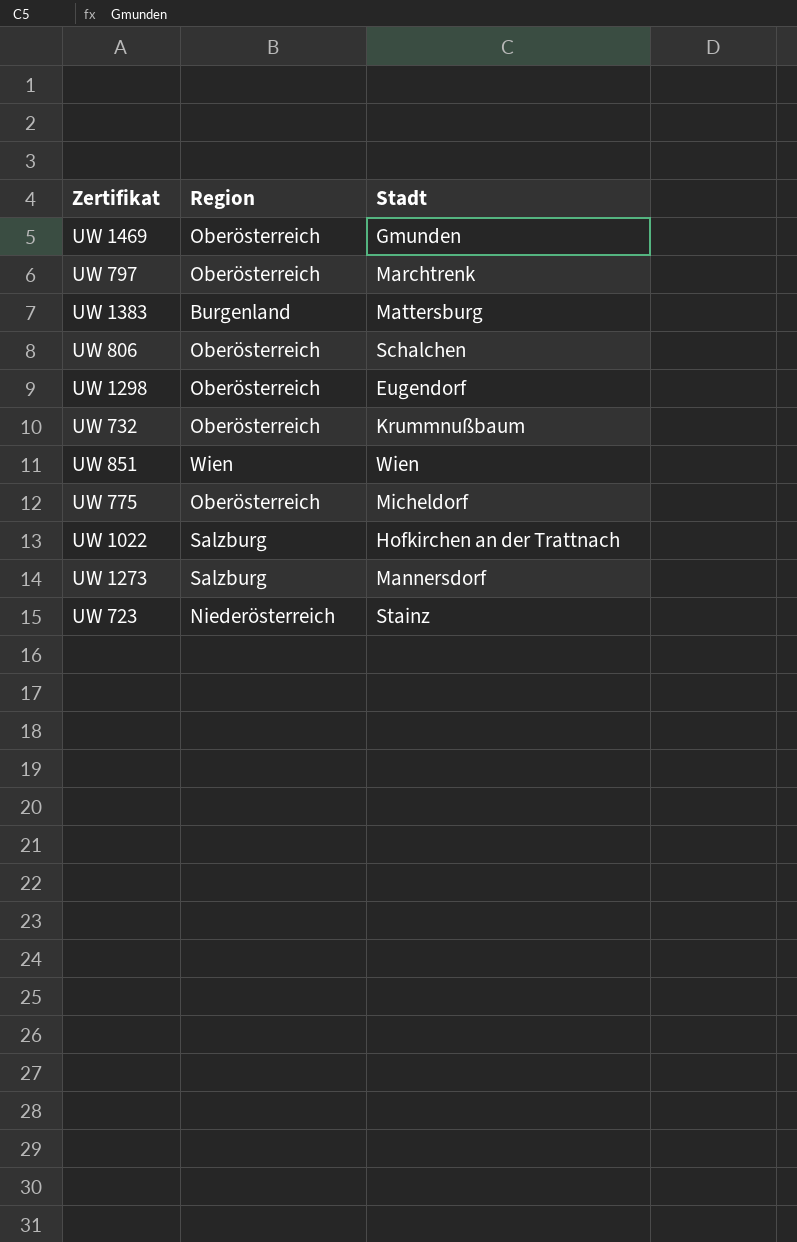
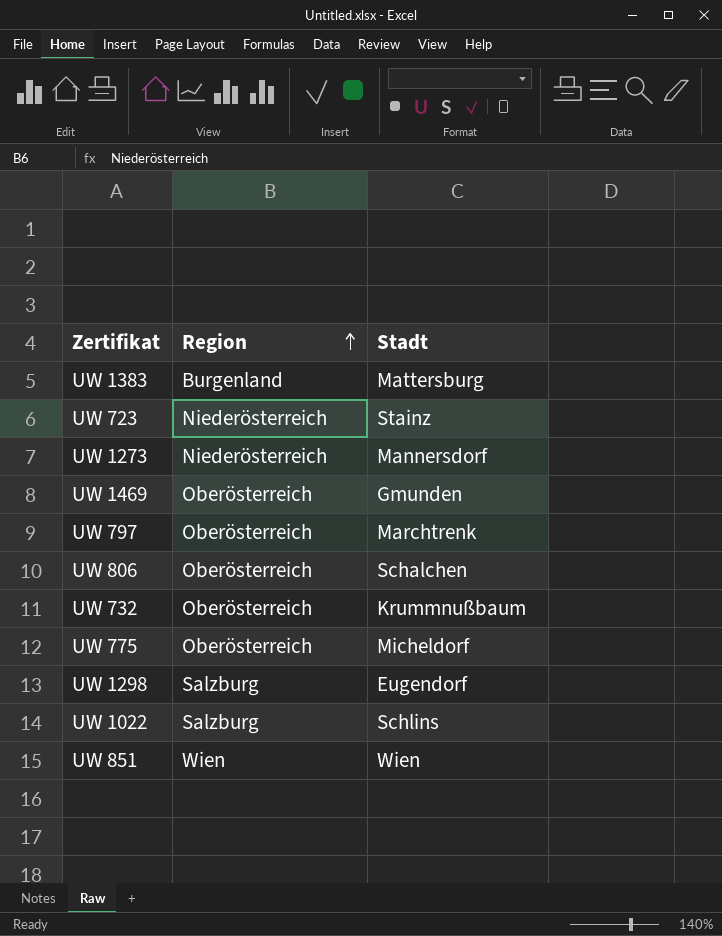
row order: none -> Region ascending
UW 1273 | Region: Salzburg -> Niederösterreich
UW 1298 | Region: Oberösterreich -> Salzburg
UW 1022 | Stadt: Hofkirchen an der Trattnach -> Schlins

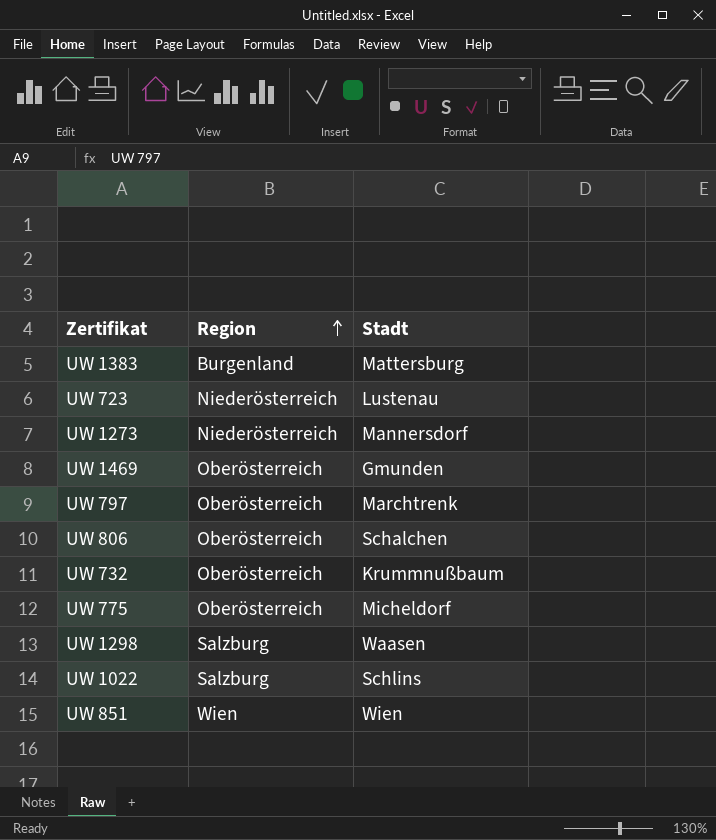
UW 723 | Stadt: Stainz -> Lustenau
UW 1298 | Stadt: Eugendorf -> Waasen

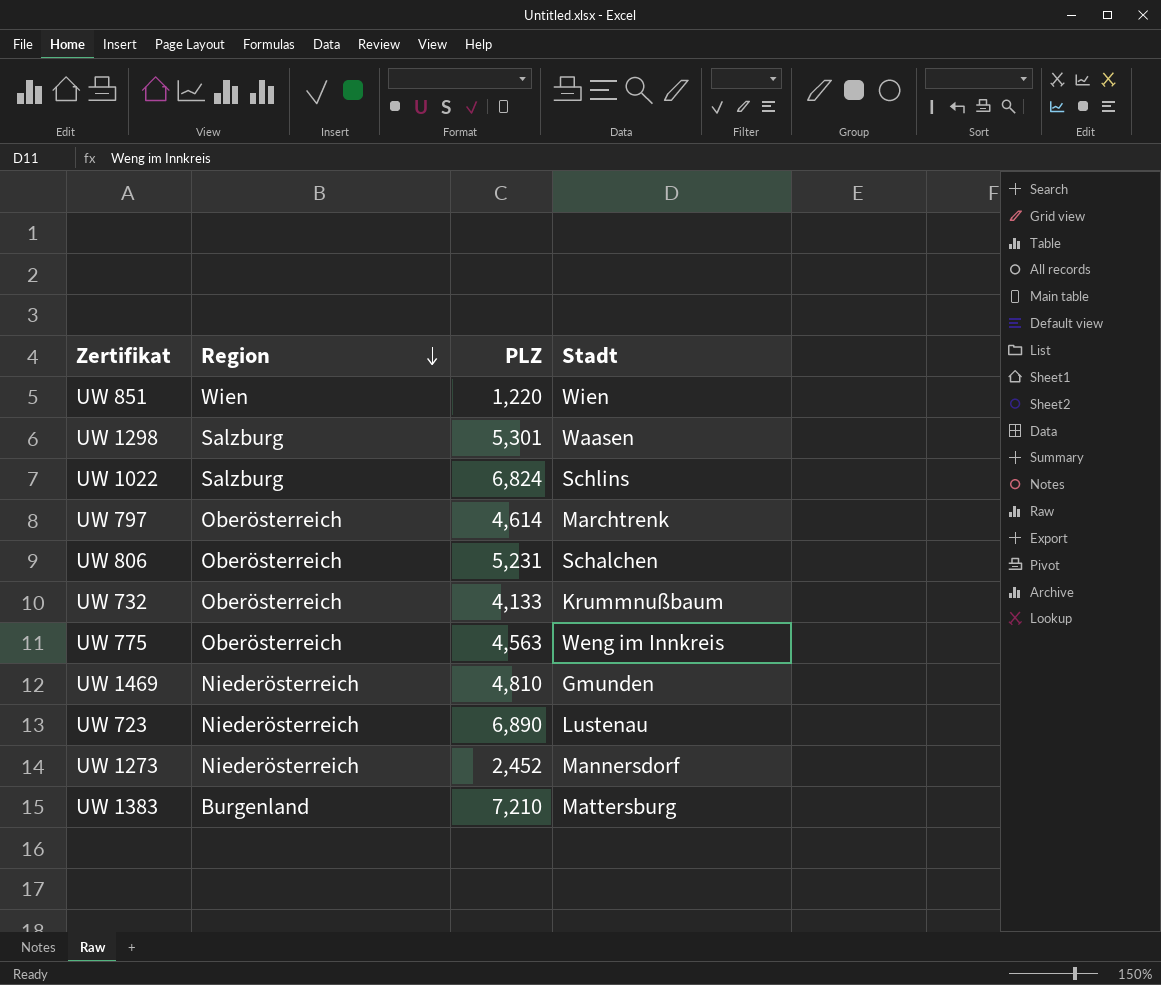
row order: Region ascending -> Region descending
column PLZ | position: none -> 3
UW 775 | Stadt: Micheldorf -> Weng im Innkreis
UW 1469 | Region: Oberösterreich -> Niederösterreich

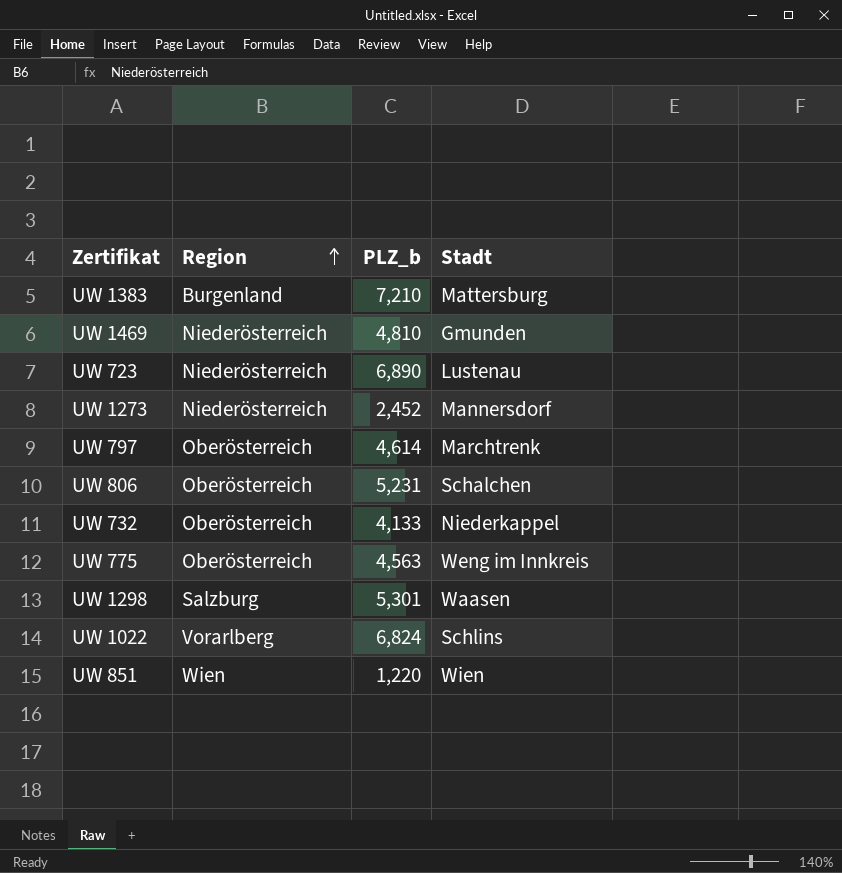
row order: Region descending -> Region ascending
column name: PLZ -> PLZ_b
UW 732 | Stadt: Krummnußbaum -> Niederkappel
UW 1022 | Region: Salzburg -> Vorarlberg

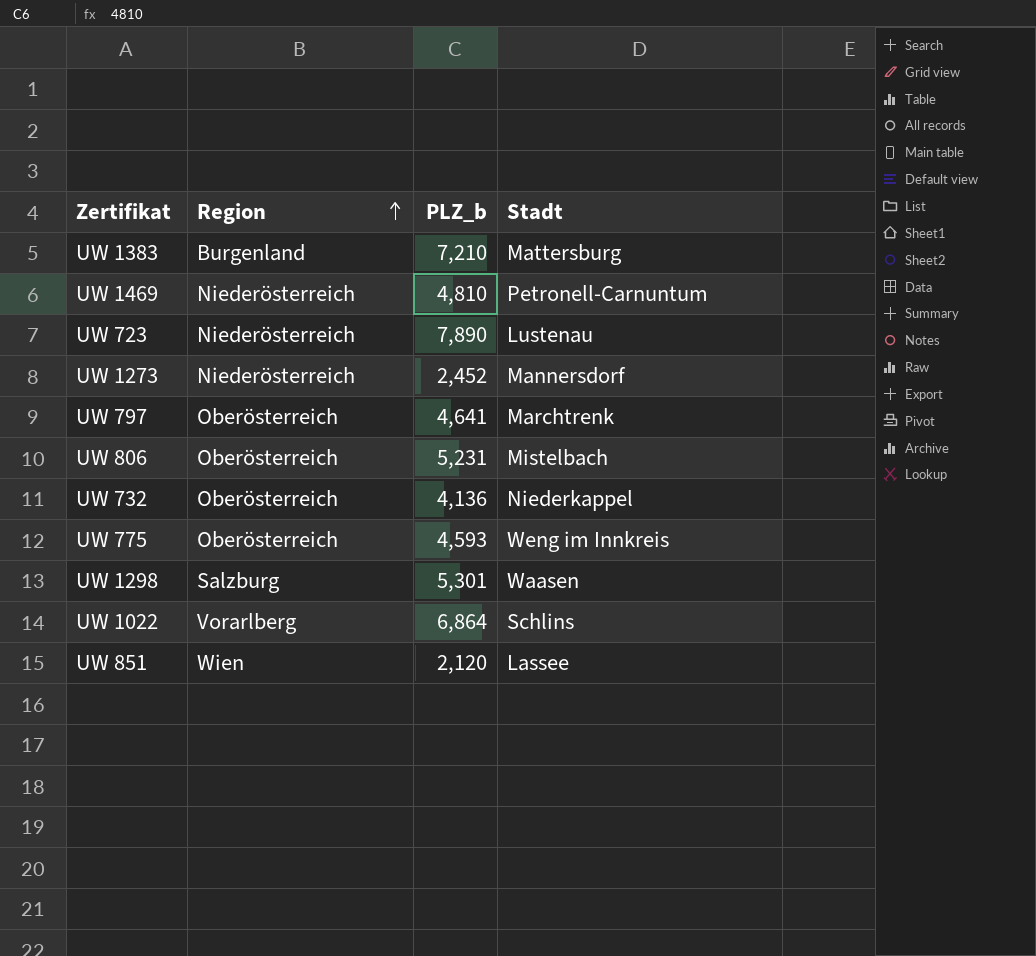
UW 1469 | Stadt: Gmunden -> Petronell-Carnuntum
UW 723 | PLZ_b: 6,890 -> 7,890
UW 797 | PLZ_b: 4,614 -> 4,641
UW 806 | Stadt: Schalchen -> Mistelbach
UW 732 | PLZ_b: 4,133 -> 4,136
UW 775 | PLZ_b: 4,563 -> 4,593
UW 1022 | PLZ_b: 6,824 -> 6,864
UW 851 | PLZ_b: 1,220 -> 2,120
UW 851 | Stadt: Wien -> Lassee

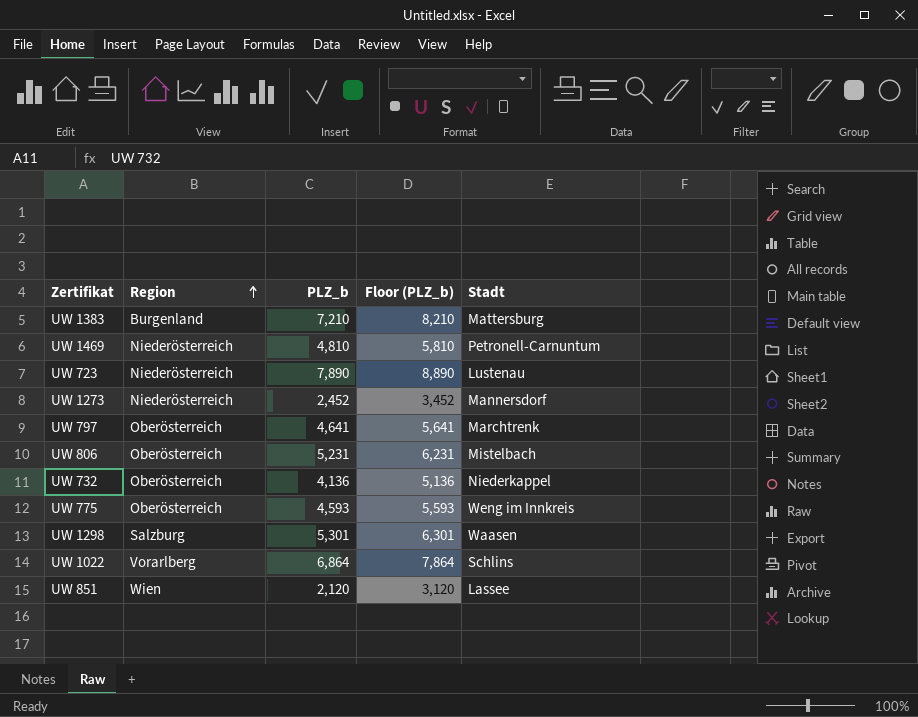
column Floor (PLZ_b) | formula: none -> [PLZ_b] + 1000

